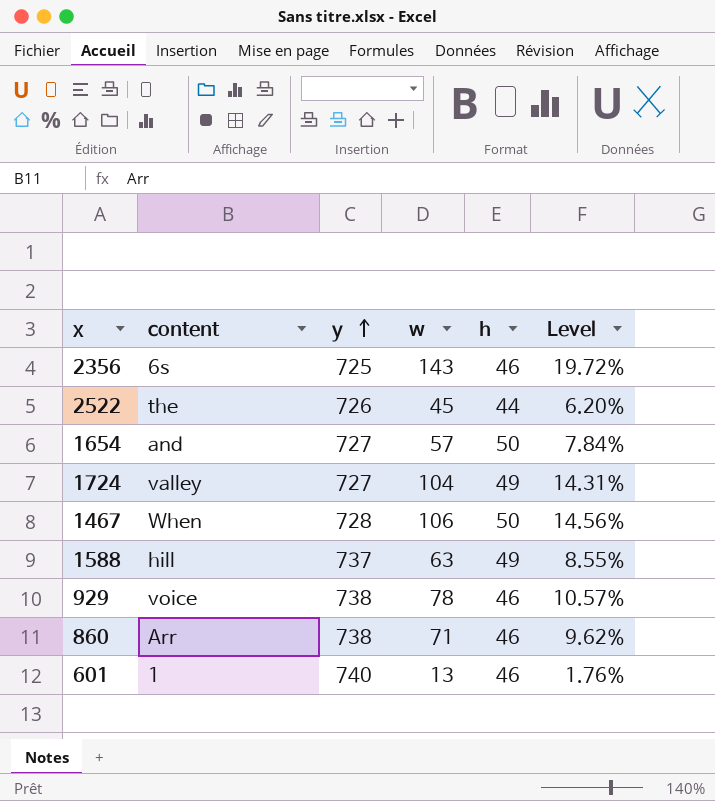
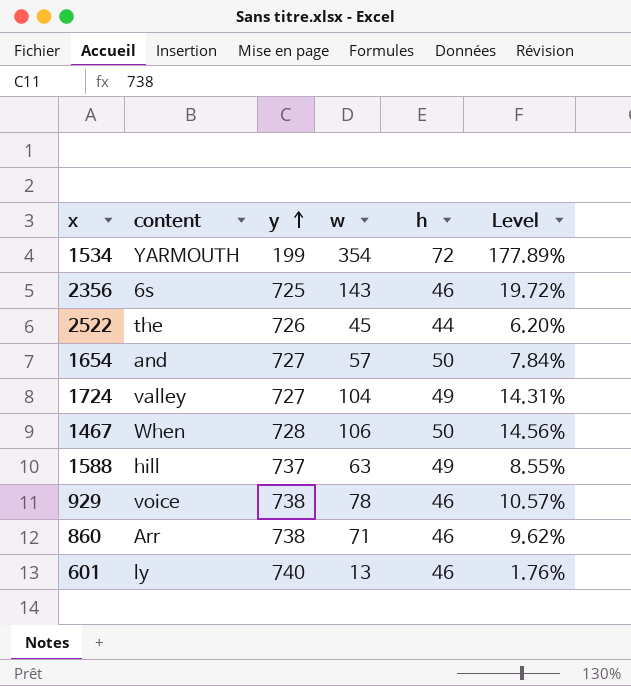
row 1534: none -> YARMOUTH | 199 | 354 | 72 | 177.89%
601 | content: 1 -> ly

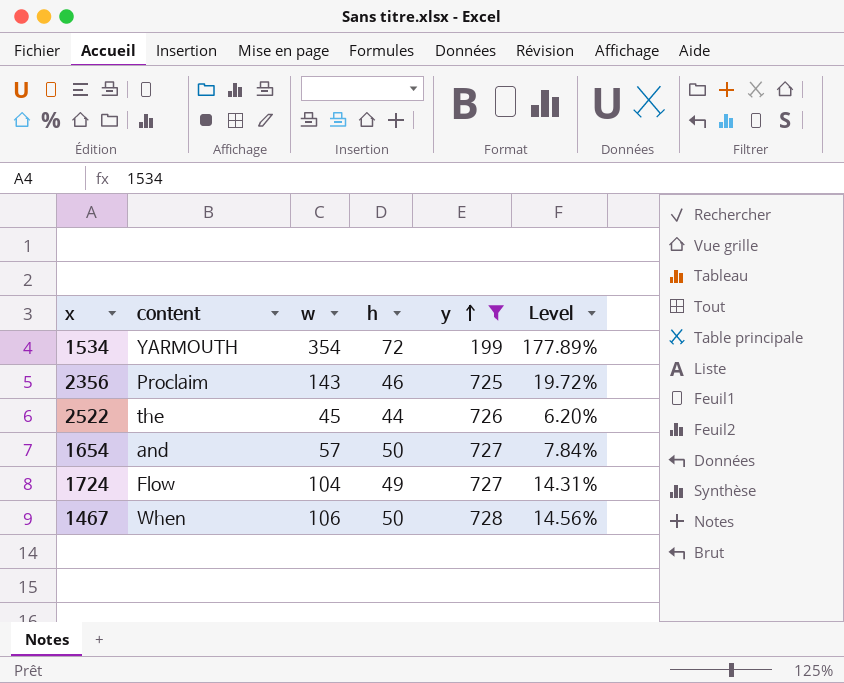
filter: none -> y <= 728
column y | position: 3 -> 5
2356 | content: 6s -> Proclaim
1724 | content: valley -> Flow

